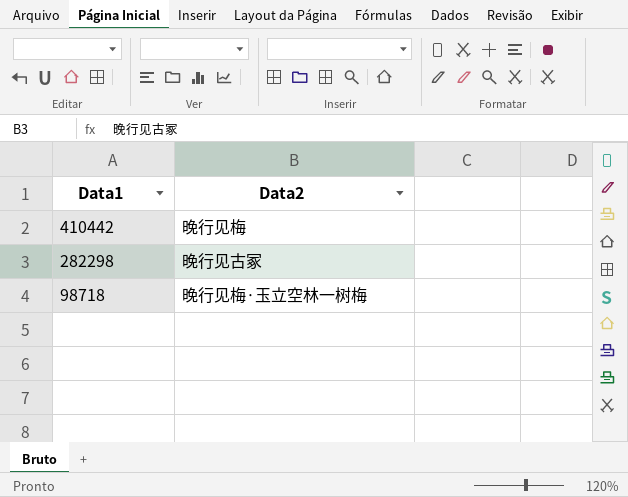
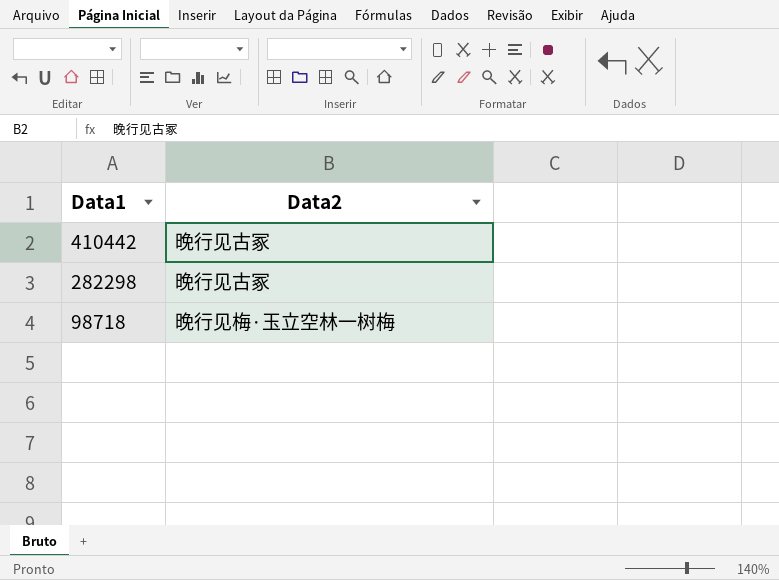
410442 | Data2: 晚行见梅 -> 晚行见古冢

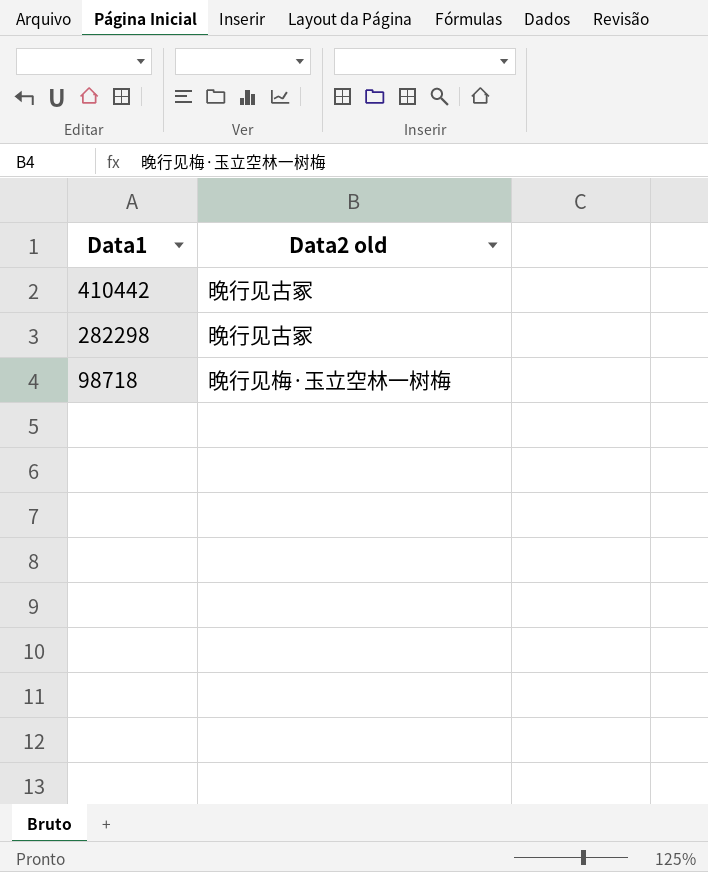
column name: Data2 -> Data2 old

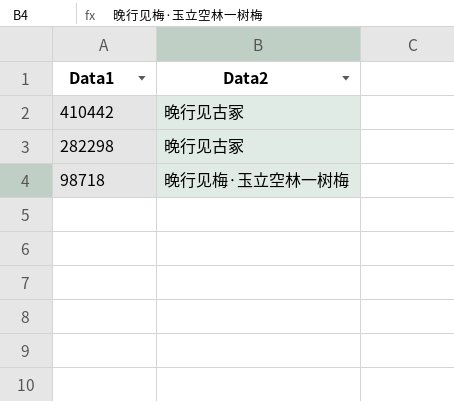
column name: Data2 old -> Data2

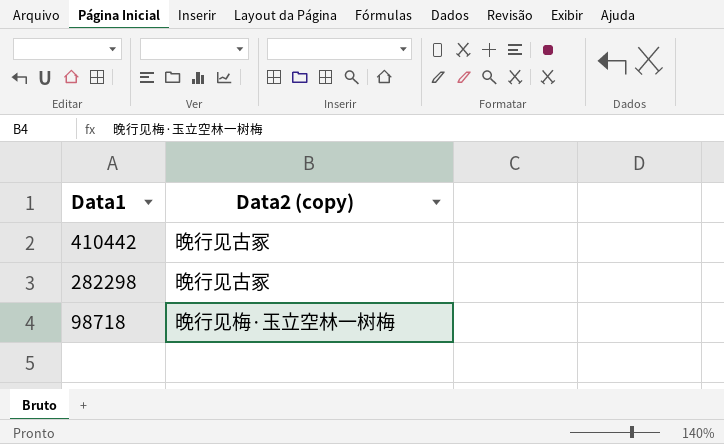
column name: Data2 -> Data2 (copy)

